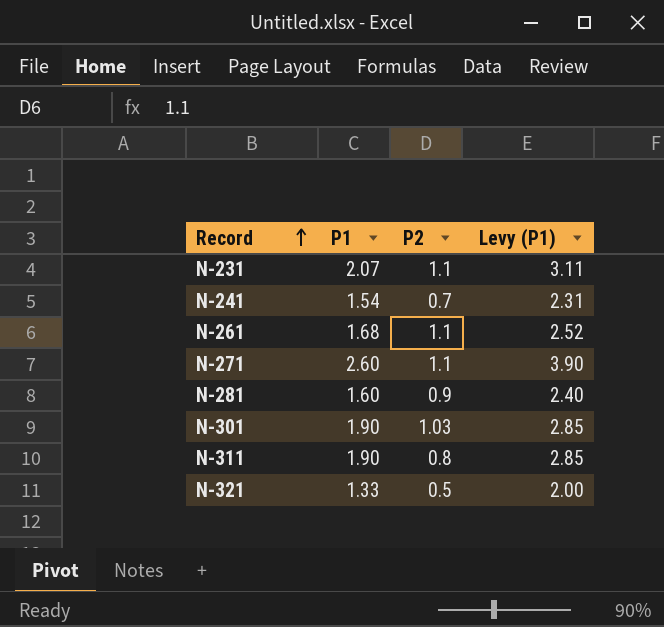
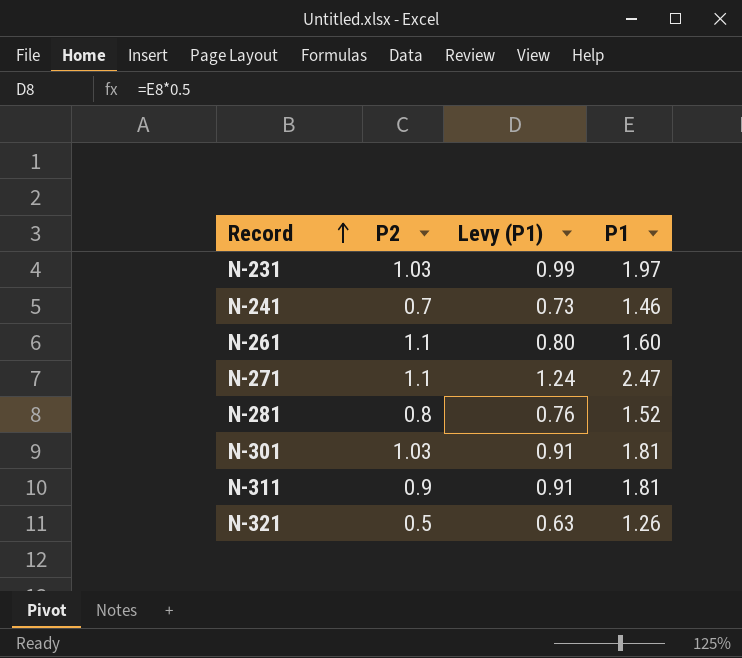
column Levy (P1) | formula: [P1] * 1.5 -> [P1] * 0.5
column P1 | position: 2 -> 4
N-231 | P2: 1.1 -> 1.03
N-231 | P1: 2.07 -> 1.97
N-241 | P1: 1.54 -> 1.46
N-261 | P1: 1.68 -> 1.60
N-271 | P1: 2.60 -> 2.47
N-281 | P2: 0.9 -> 0.8
N-281 | P1: 1.60 -> 1.52
N-301 | P1: 1.90 -> 1.81
N-311 | P2: 0.8 -> 0.9
N-311 | P1: 1.90 -> 1.81
N-321 | P1: 1.33 -> 1.26

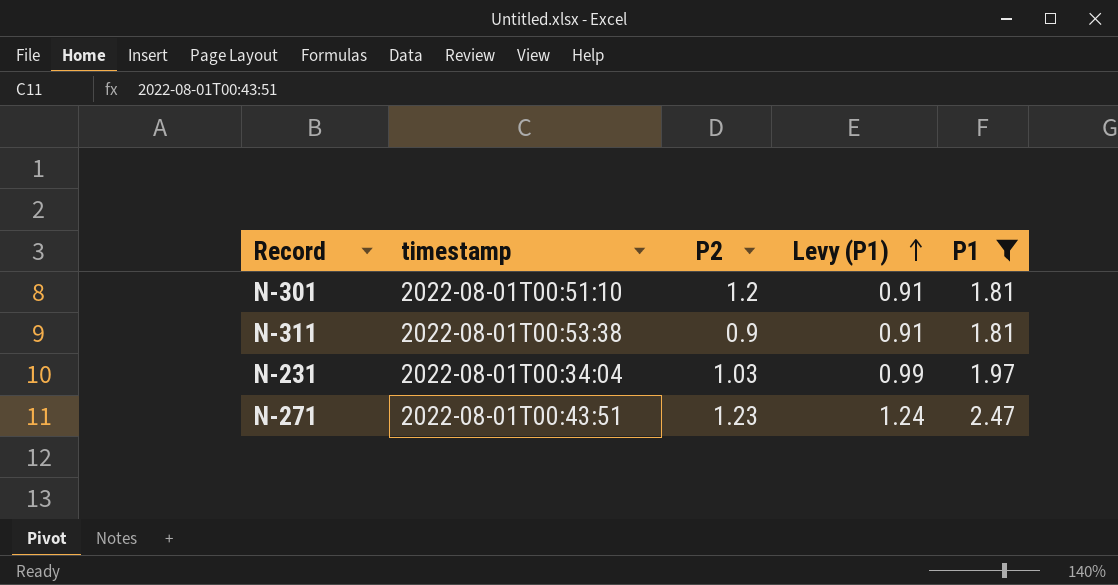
filter: none -> P1 >= 1.81
row order: Record ascending -> Levy (P1) ascending
column timestamp | position: none -> 2
N-301 | P2: 1.03 -> 1.2
N-271 | P2: 1.1 -> 1.23

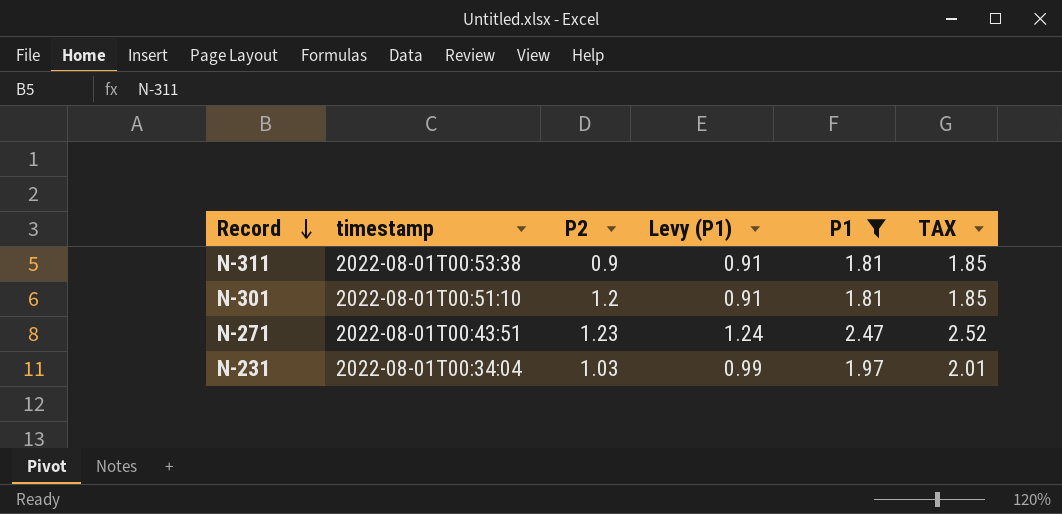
row order: Levy (P1) ascending -> Record descending
column TAX | formula: none -> [P1] * 1.02

